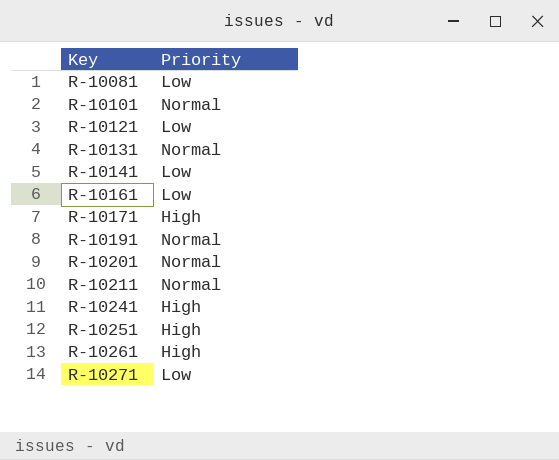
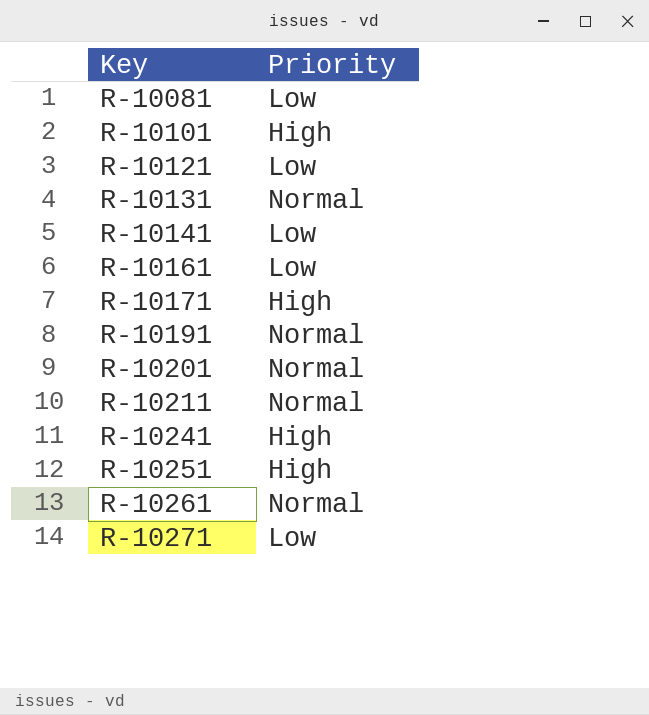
R-10101 | Priority: Normal -> High
R-10261 | Priority: High -> Normal

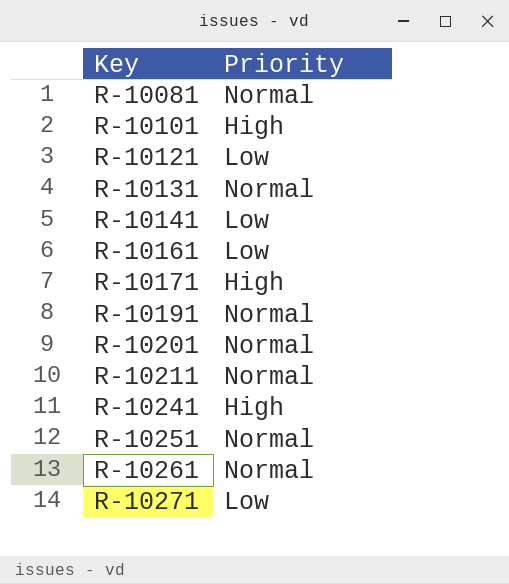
R-10081 | Priority: Low -> Normal
R-10251 | Priority: High -> Normal

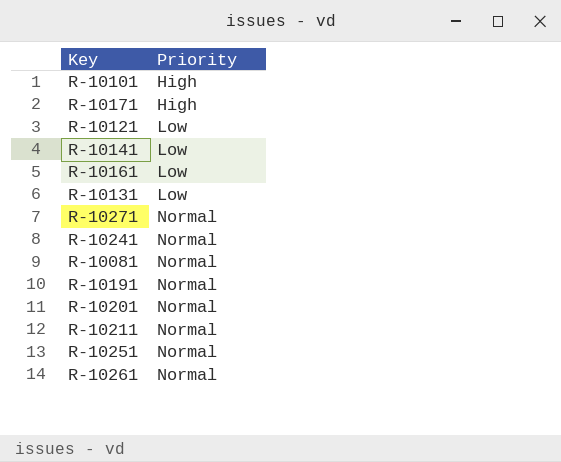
row order: Key ascending -> Priority ascending
R-10131 | Priority: Normal -> Low
R-10271 | Priority: Low -> Normal
R-10241 | Priority: High -> Normal

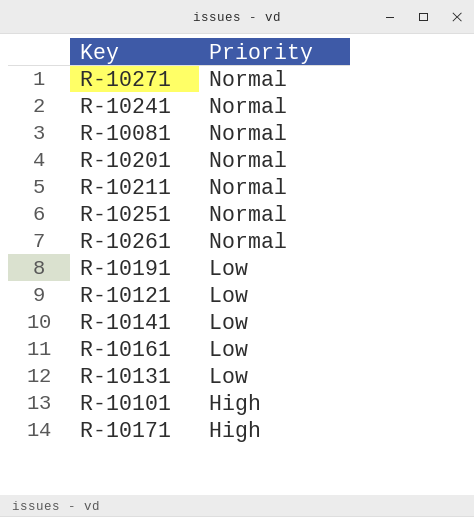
row order: Priority ascending -> Priority descending
R-10191 | Priority: Normal -> Low

